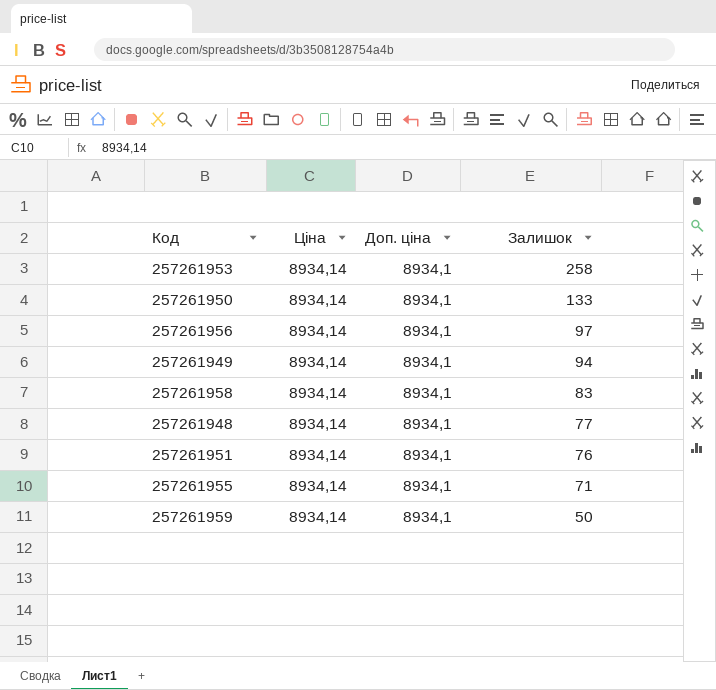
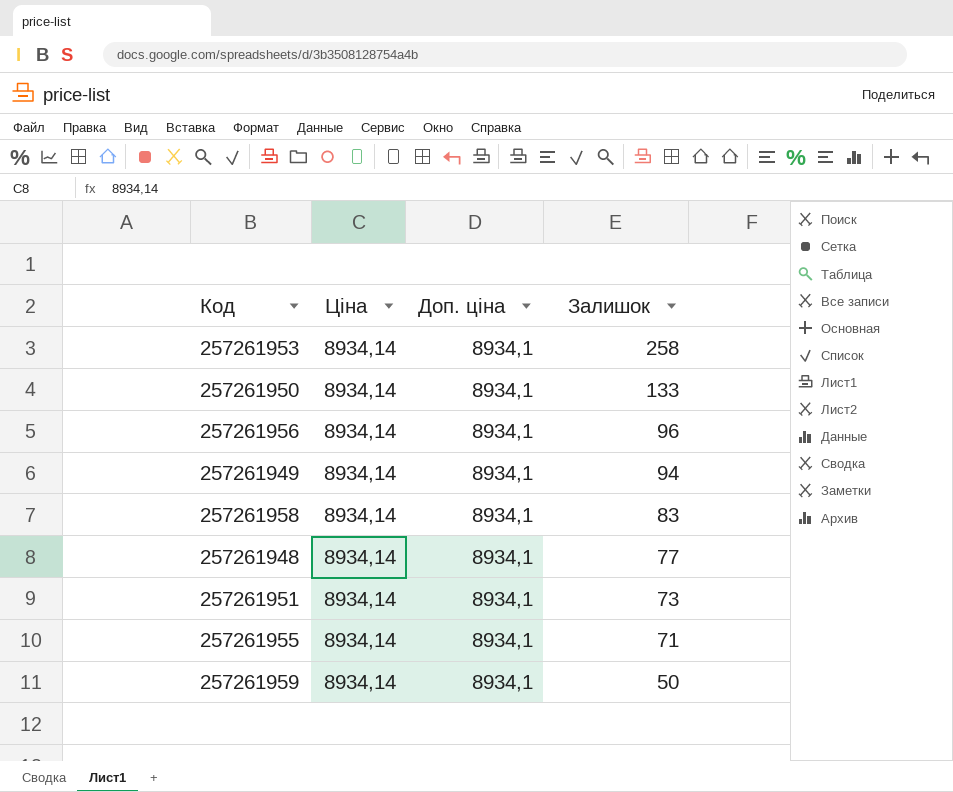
257261956 | Залишок: 97 -> 96
257261951 | Залишок: 76 -> 73

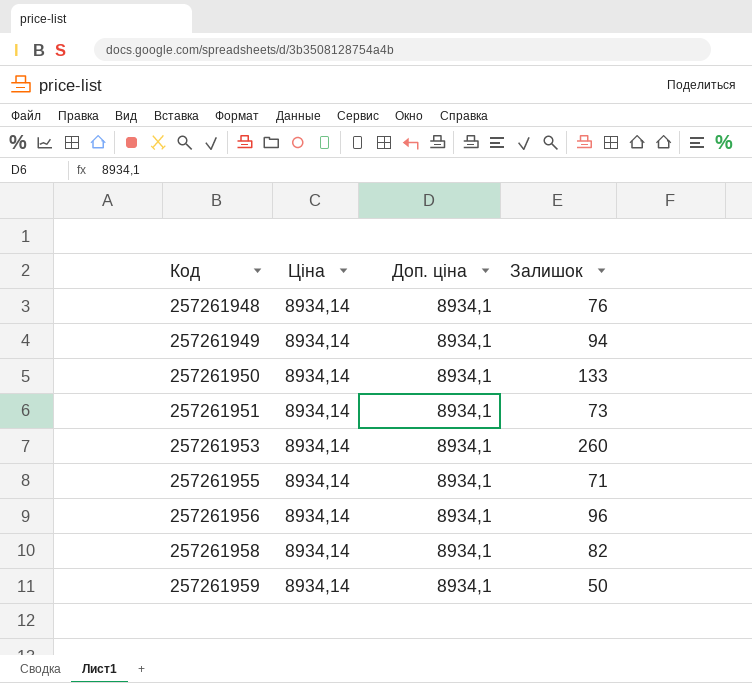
row order: Залишок descending -> Код ascending
257261948 | Залишок: 77 -> 76
257261953 | Залишок: 258 -> 260
257261958 | Залишок: 83 -> 82

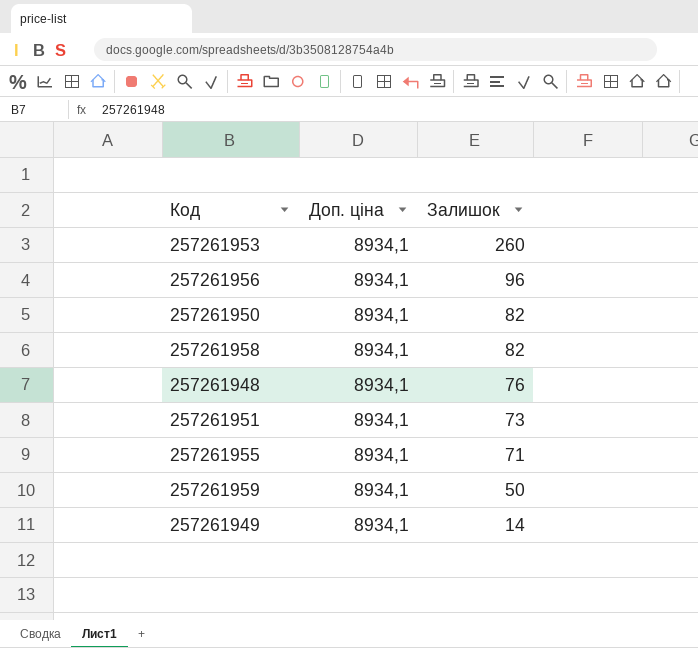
row order: Код ascending -> Залишок descending
column Ціна | position: 2 -> none
257261950 | Залишок: 133 -> 82
257261949 | Залишок: 94 -> 14

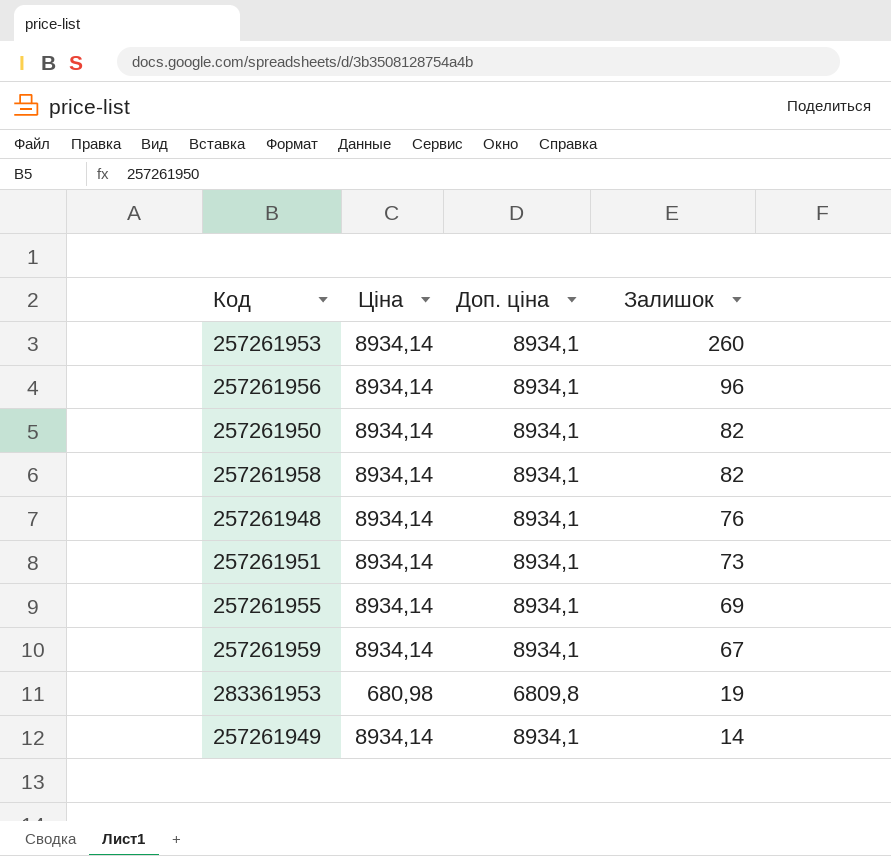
column Ціна | position: none -> 2
257261955 | Залишок: 71 -> 69
257261959 | Залишок: 50 -> 67
row 283361953: none -> 680,98 | 6809,8 | 19

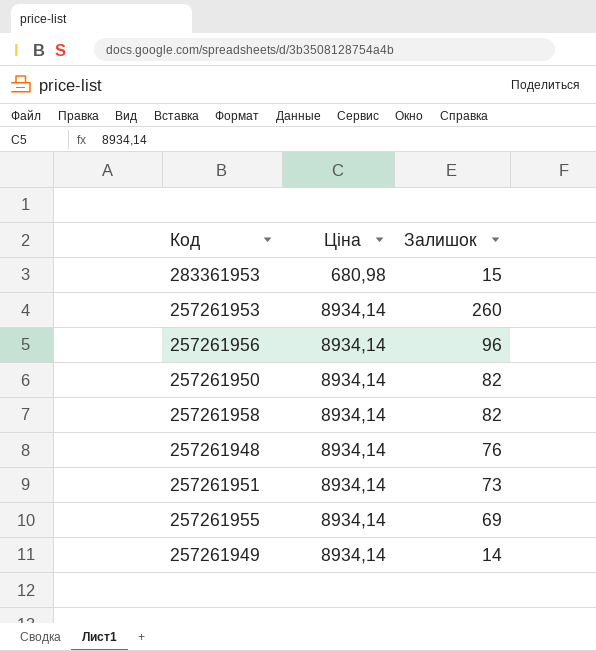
row order: Залишок descending -> Ціна ascending
column Доп. ціна | position: 3 -> none
row 257261959: 8934,14 | 8934,1 | 67 -> none
283361953 | Залишок: 19 -> 15

